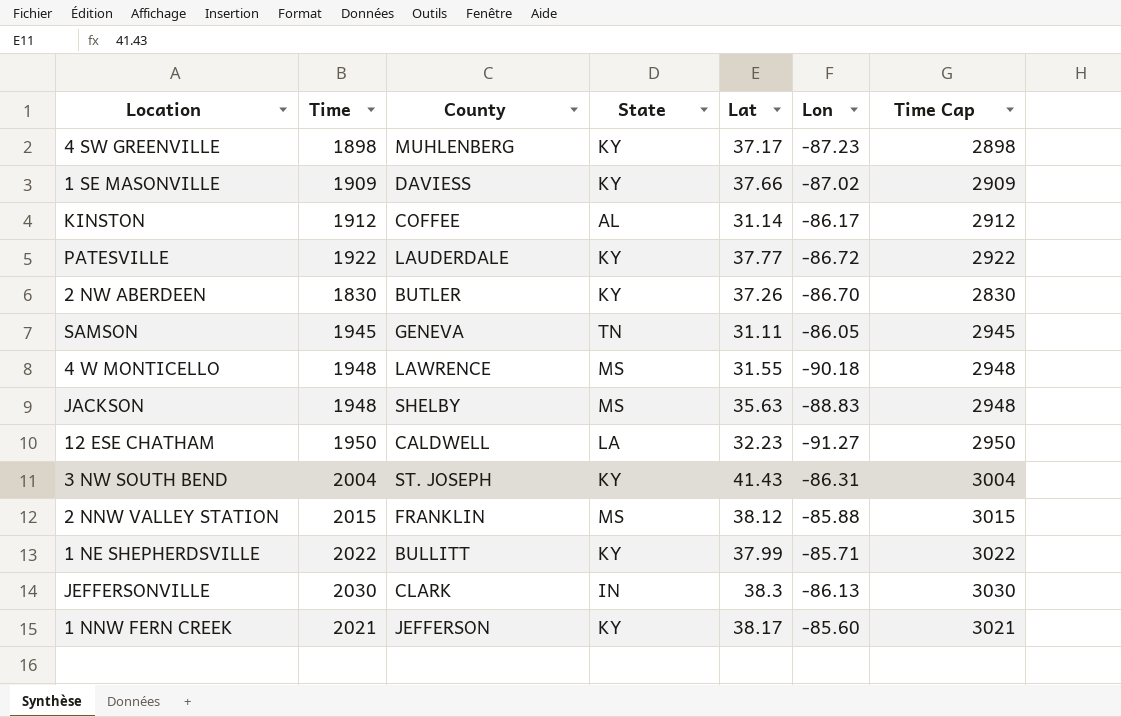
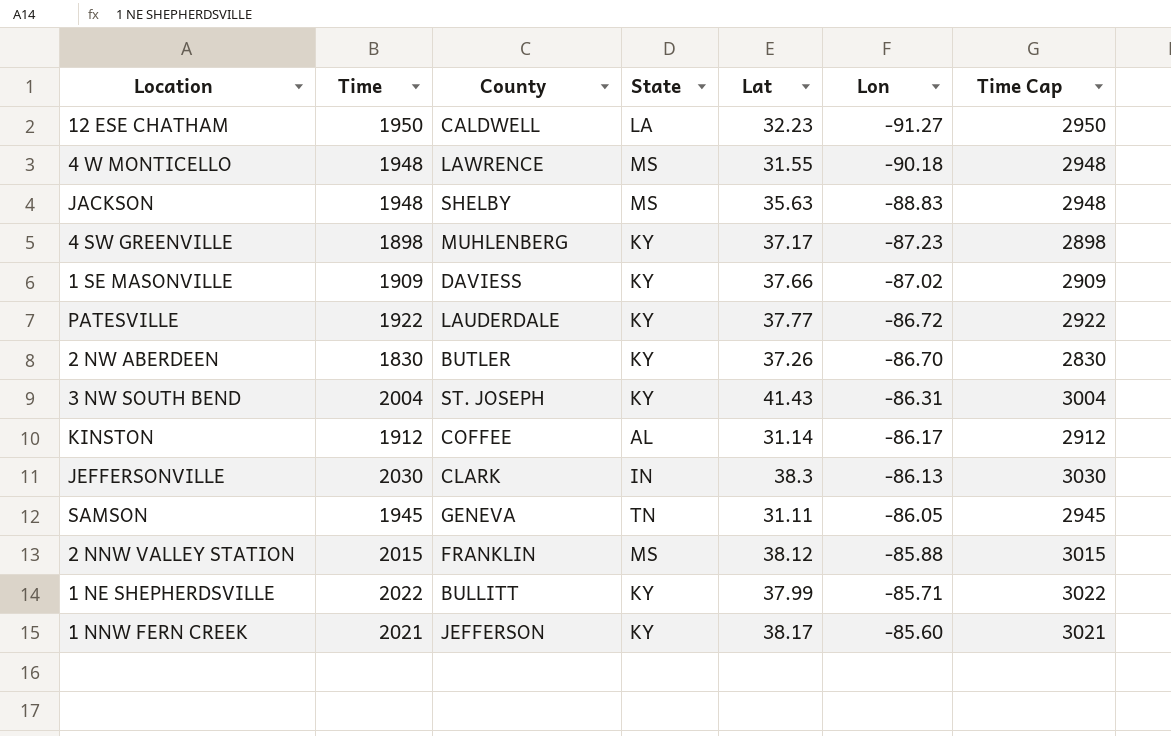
row order: none -> Lon ascending

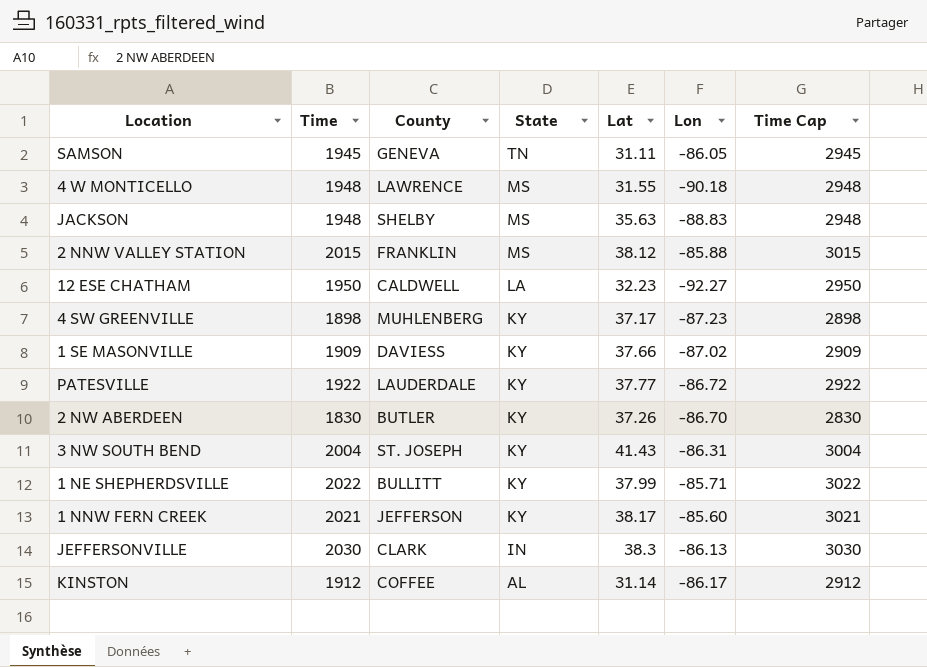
row order: Lon ascending -> State descending
12 ESE CHATHAM | Lon: -91.27 -> -92.27

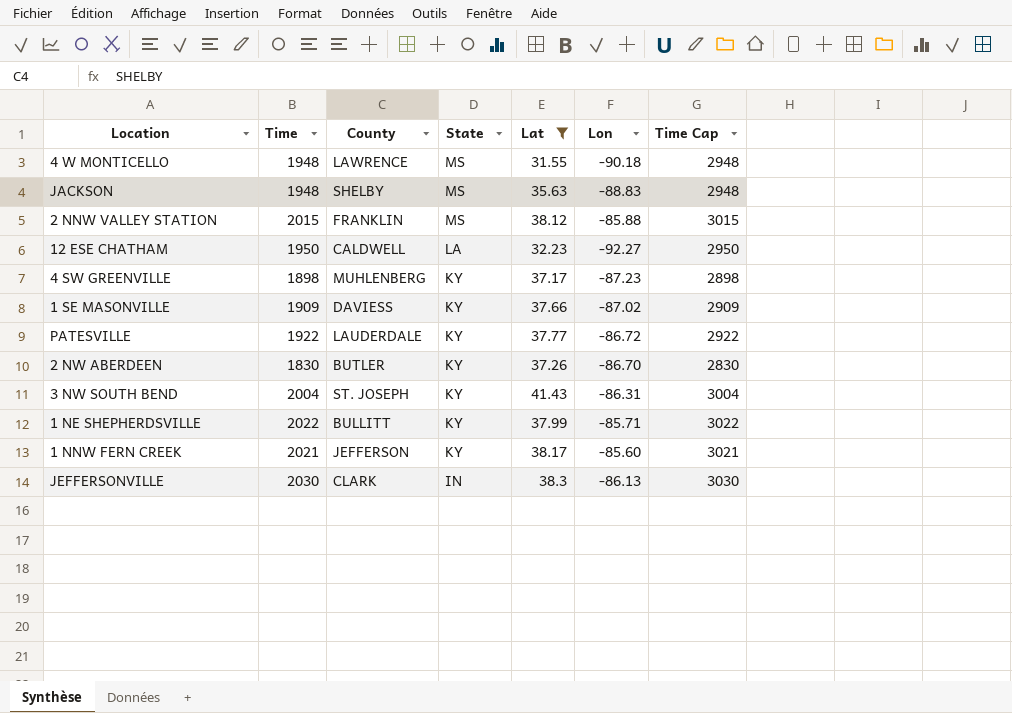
filter: none -> Lat >= 31.55

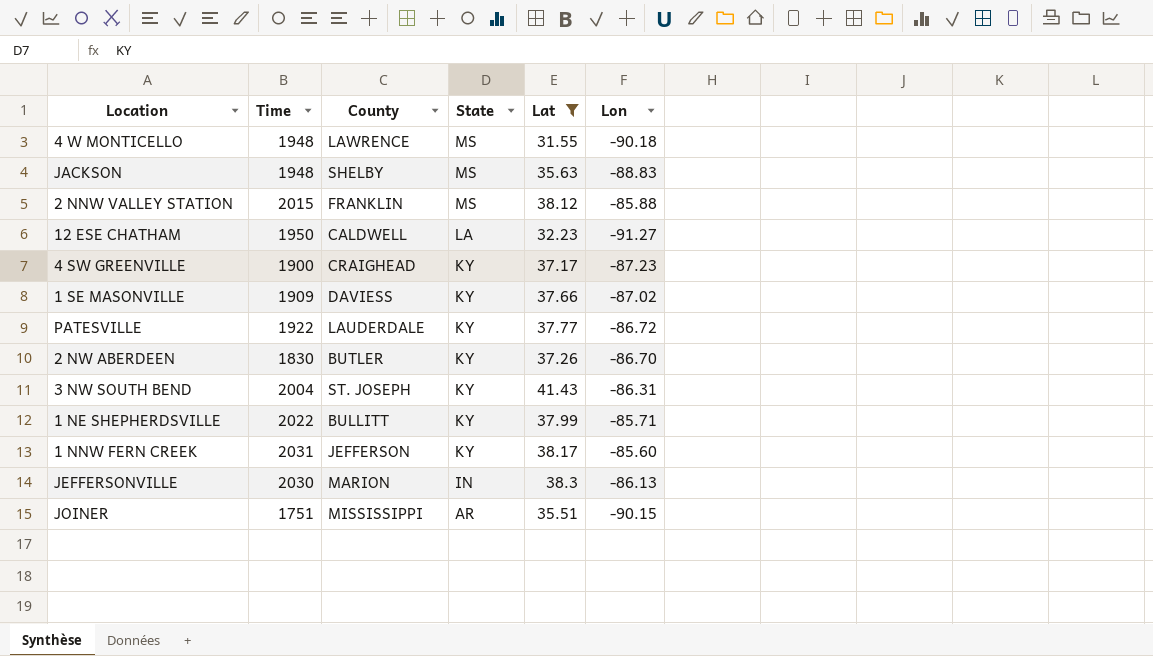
column Time Cap | formula: [Time] + 1000 -> none
12 ESE CHATHAM | Lon: -92.27 -> -91.27
4 SW GREENVILLE | Time: 1898 -> 1900
4 SW GREENVILLE | County: MUHLENBERG -> CRAIGHEAD
1 NNW FERN CREEK | Time: 2021 -> 2031
JEFFERSONVILLE | County: CLARK -> MARION
row JOINER: none -> 1751 | MISSISSIPPI | AR | 35.51 | -90.15

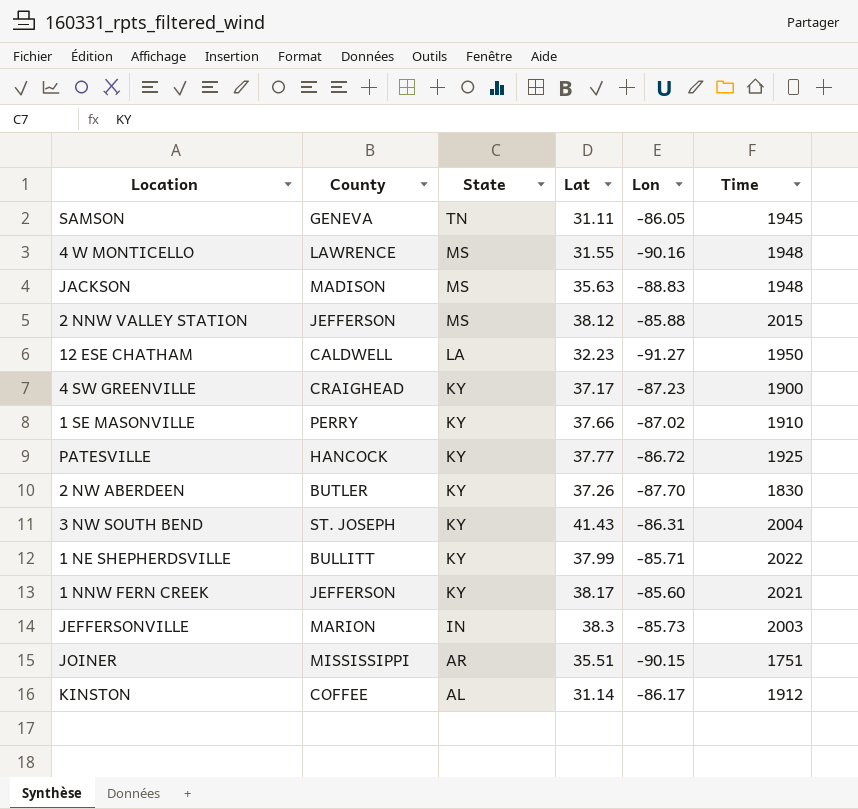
filter: Lat >= 31.55 -> none
column Time | position: 2 -> 6
4 W MONTICELLO | Lon: -90.18 -> -90.16
JACKSON | County: SHELBY -> MADISON
2 NNW VALLEY STATION | County: FRANKLIN -> JEFFERSON
1 SE MASONVILLE | County: DAVIESS -> PERRY
1 SE MASONVILLE | Time: 1909 -> 1910
PATESVILLE | County: LAUDERDALE -> HANCOCK
PATESVILLE | Time: 1922 -> 1925
2 NW ABERDEEN | Lon: -86.70 -> -87.70
1 NNW FERN CREEK | Time: 2031 -> 2021
JEFFERSONVILLE | Lon: -86.13 -> -85.73
JEFFERSONVILLE | Time: 2030 -> 2003

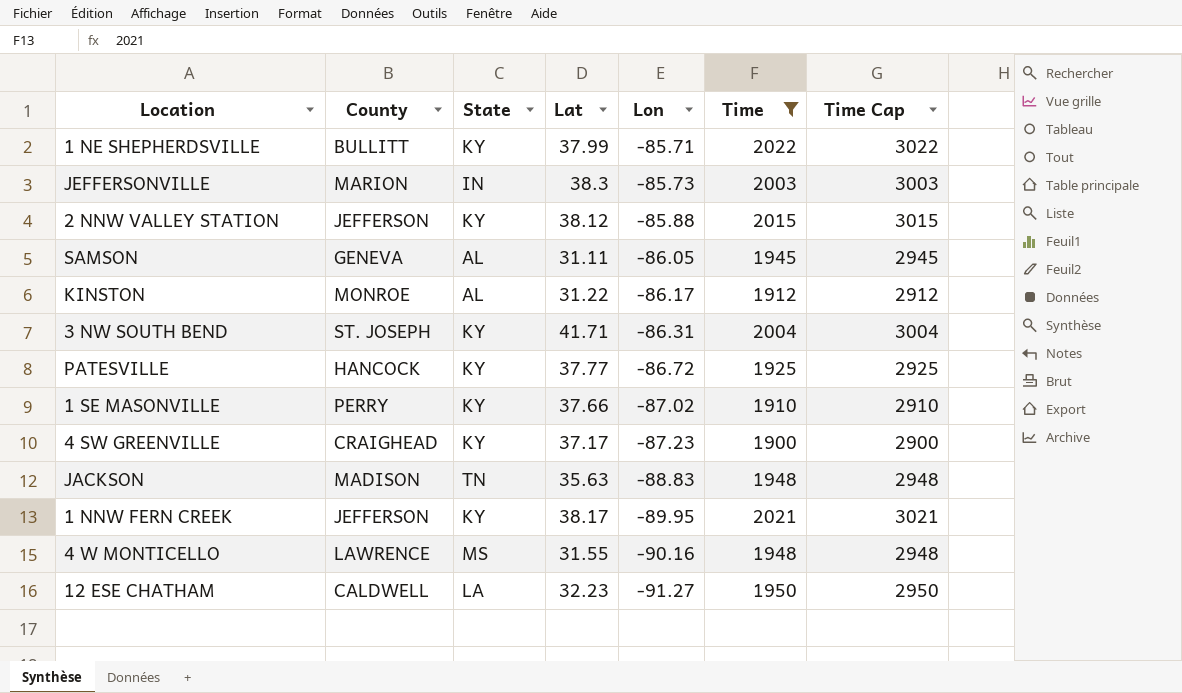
filter: none -> Time >= 1900
row order: State descending -> Lon descending
column Time Cap | formula: none -> [Time] + 1000
2 NNW VALLEY STATION | State: MS -> KY
SAMSON | State: TN -> AL
KINSTON | County: COFFEE -> MONROE
KINSTON | Lat: 31.14 -> 31.22
3 NW SOUTH BEND | Lat: 41.43 -> 41.71
JACKSON | State: MS -> TN
1 NNW FERN CREEK | Lon: -85.60 -> -89.95

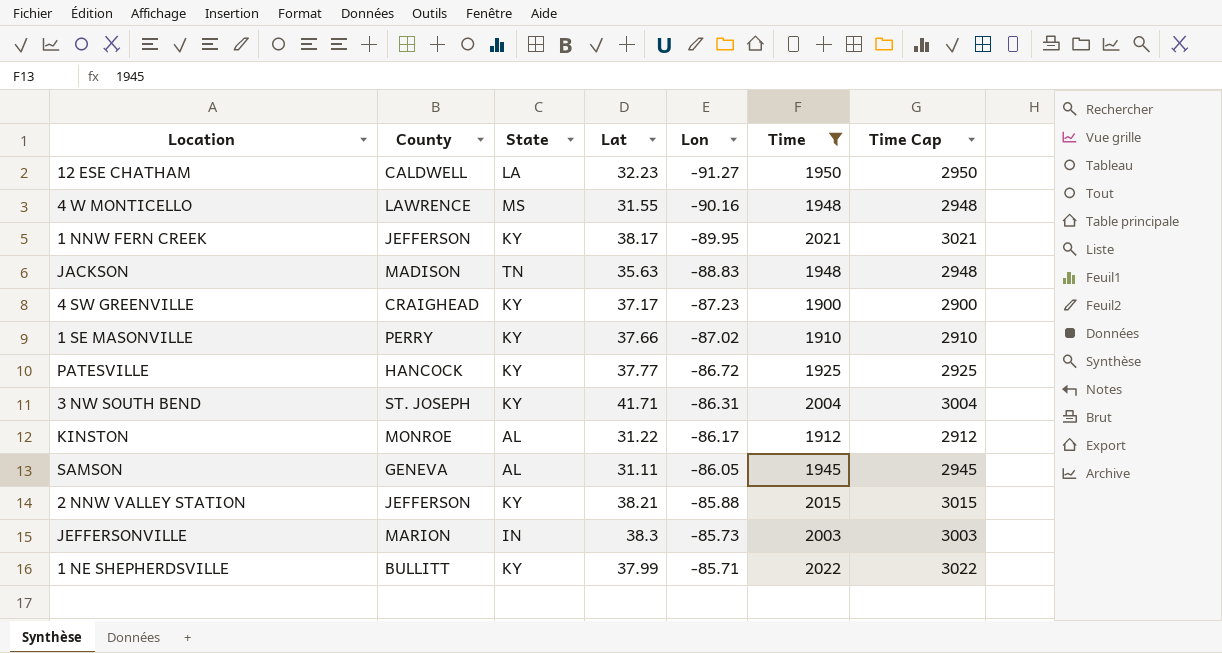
row order: Lon descending -> Lon ascending
2 NNW VALLEY STATION | Lat: 38.12 -> 38.21

